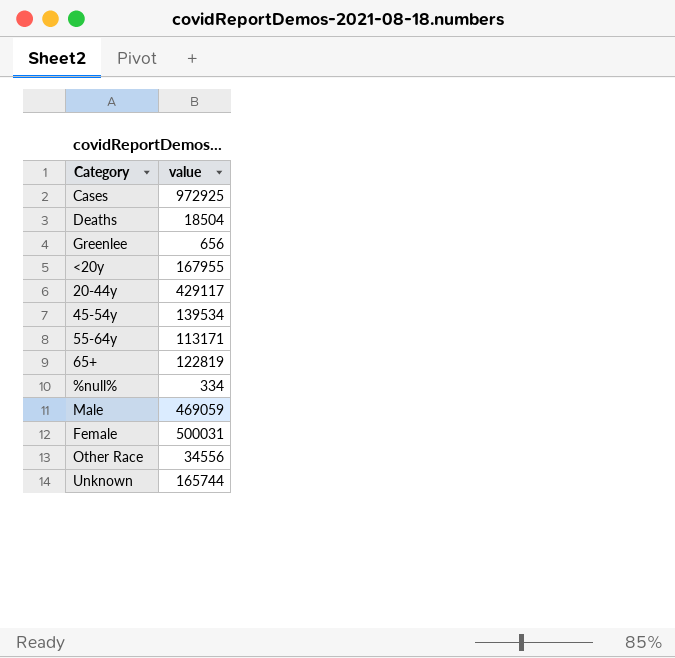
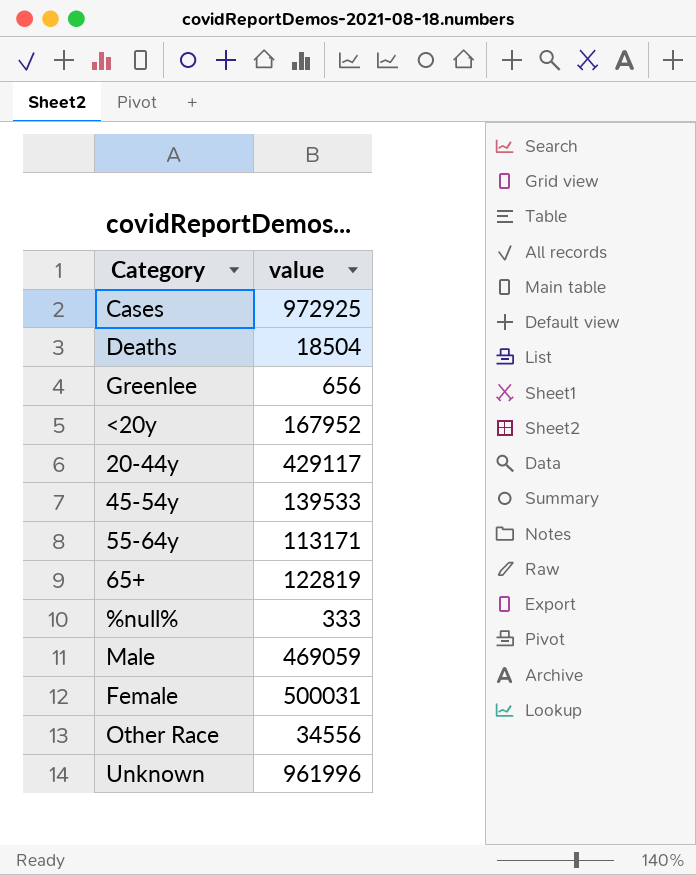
<20y | value: 167955 -> 167952
45-54y | value: 139534 -> 139533
%null% | value: 334 -> 333
Unknown | value: 165744 -> 961996

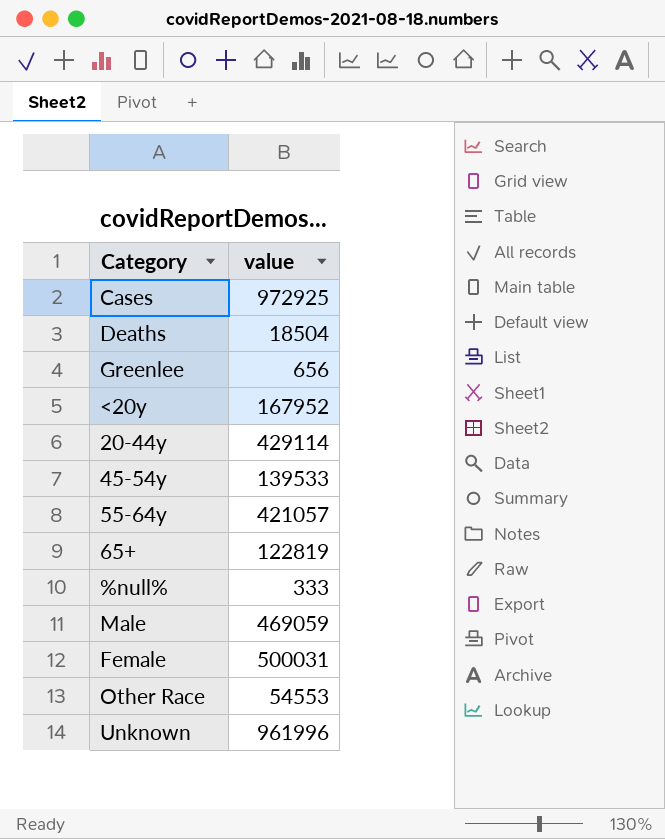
20-44y | value: 429117 -> 429114
55-64y | value: 113171 -> 421057
Other Race | value: 34556 -> 54553

